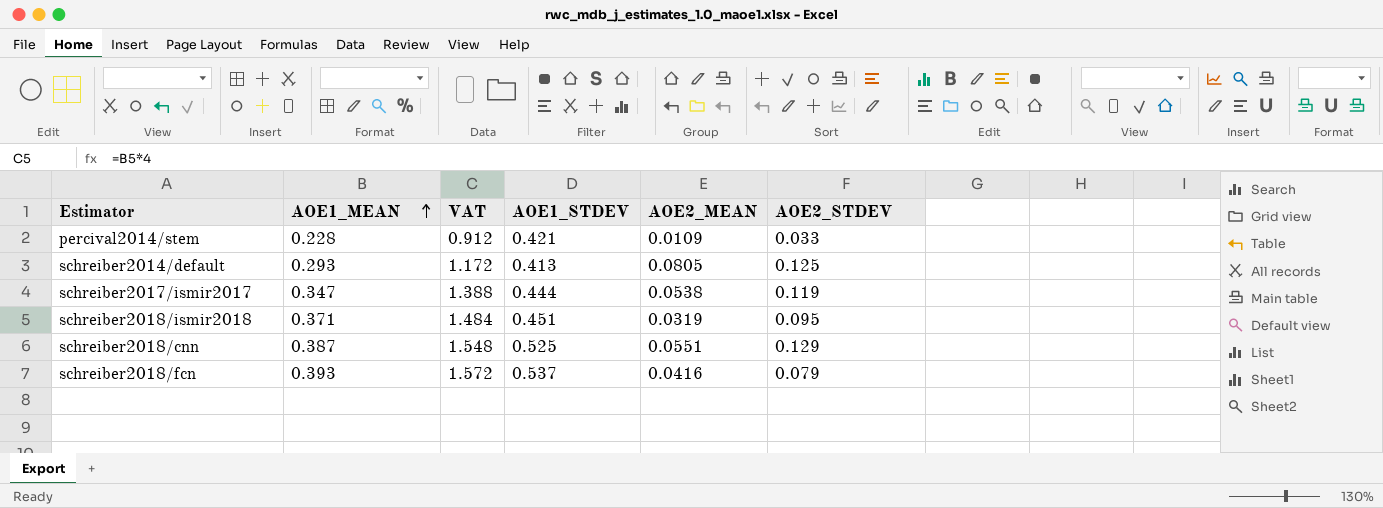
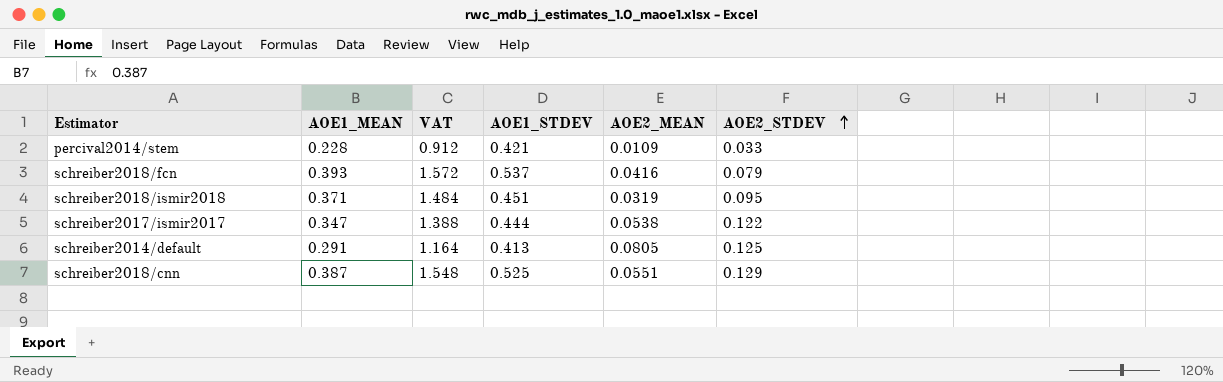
row order: AOE1_MEAN ascending -> AOE2_STDEV ascending
schreiber2017/ismir2017 | AOE2_STDEV: 0.119 -> 0.122
schreiber2014/default | AOE1_MEAN: 0.293 -> 0.291
schreiber2014/default | VAT: 1.172 -> 1.164

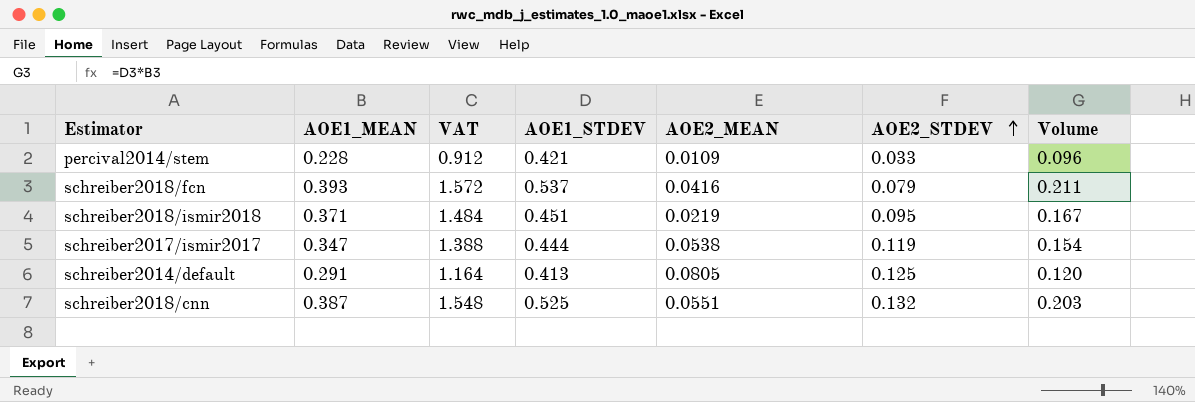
column Volume | formula: none -> [AOE1_MEAN] * [AOE1_STDEV]
schreiber2018/ismir2018 | AOE2_MEAN: 0.0319 -> 0.0219
schreiber2017/ismir2017 | AOE2_STDEV: 0.122 -> 0.119
schreiber2018/cnn | AOE2_STDEV: 0.129 -> 0.132

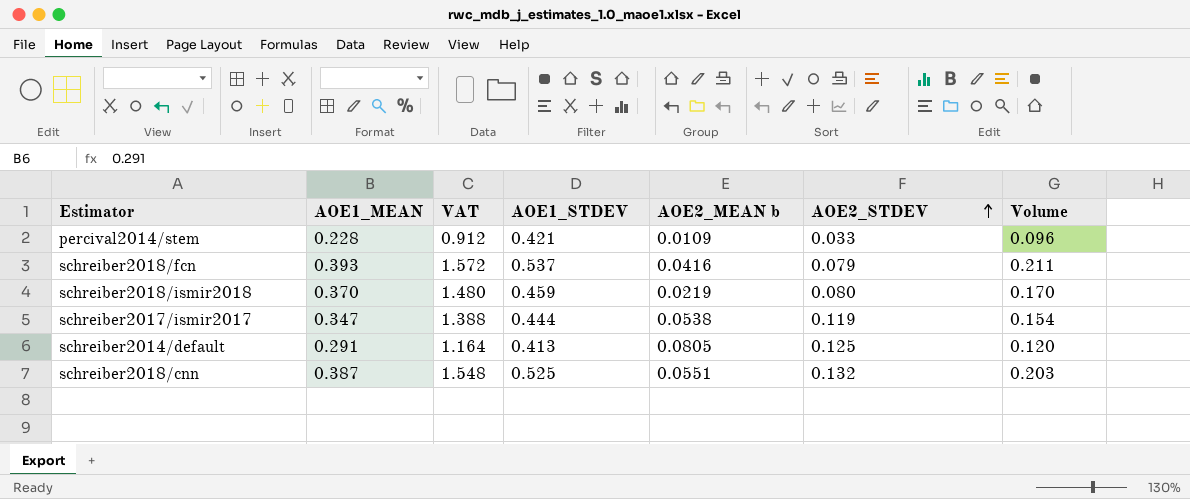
column name: AOE2_MEAN -> AOE2_MEAN b
schreiber2018/ismir2018 | AOE1_MEAN: 0.371 -> 0.370
schreiber2018/ismir2018 | VAT: 1.484 -> 1.480
schreiber2018/ismir2018 | AOE1_STDEV: 0.451 -> 0.459
schreiber2018/ismir2018 | AOE2_STDEV: 0.095 -> 0.080
schreiber2018/ismir2018 | Volume: 0.167 -> 0.170

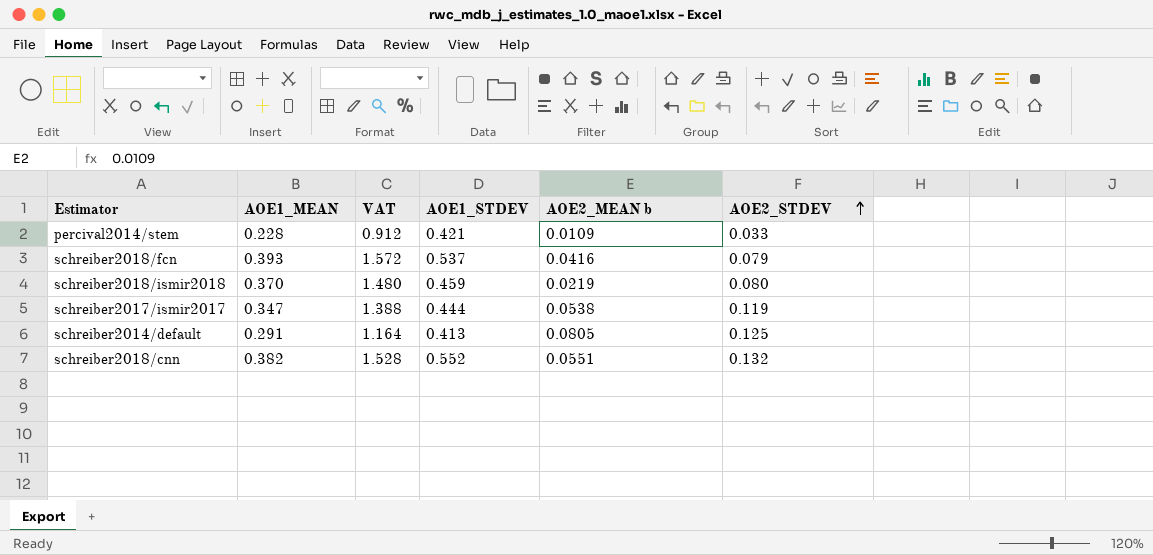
column Volume | formula: [AOE1_MEAN] * [AOE1_STDEV] -> none
schreiber2018/cnn | AOE1_MEAN: 0.387 -> 0.382
schreiber2018/cnn | VAT: 1.548 -> 1.528
schreiber2018/cnn | AOE1_STDEV: 0.525 -> 0.552

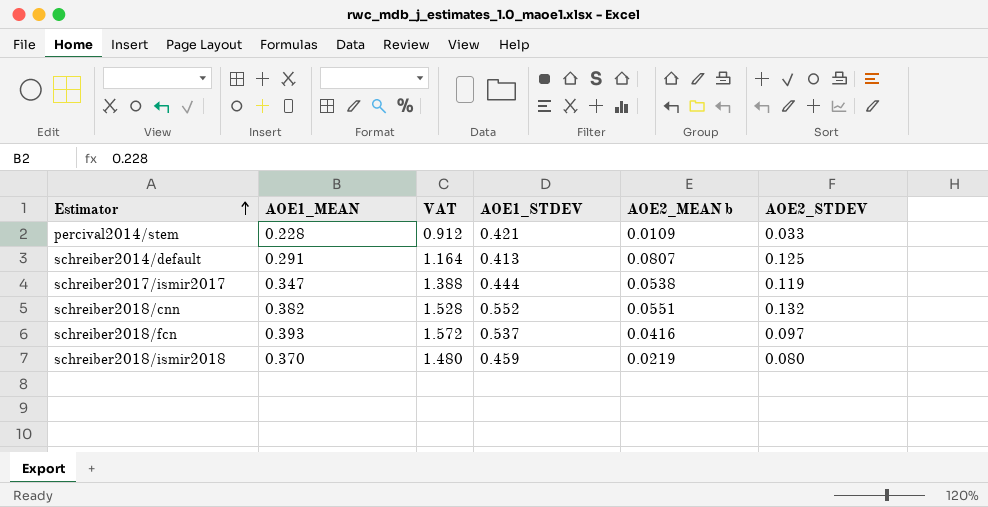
row order: AOE2_STDEV ascending -> Estimator ascending
schreiber2014/default | AOE2_MEAN b: 0.0805 -> 0.0807
schreiber2018/fcn | AOE2_STDEV: 0.079 -> 0.097

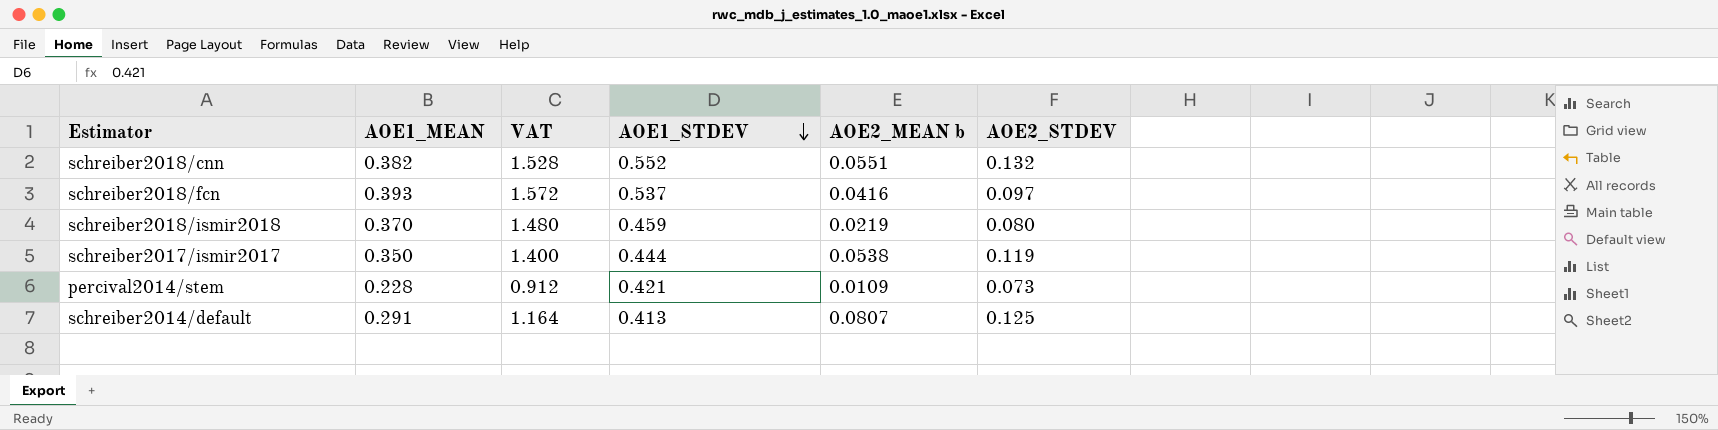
row order: Estimator ascending -> AOE1_STDEV descending
schreiber2017/ismir2017 | AOE1_MEAN: 0.347 -> 0.350
schreiber2017/ismir2017 | VAT: 1.388 -> 1.400
percival2014/stem | AOE2_STDEV: 0.033 -> 0.073

